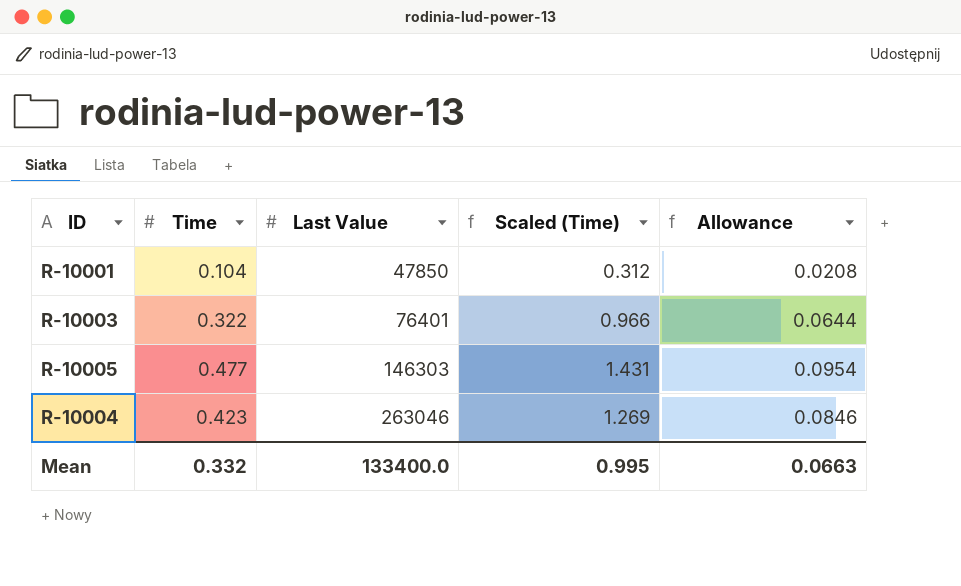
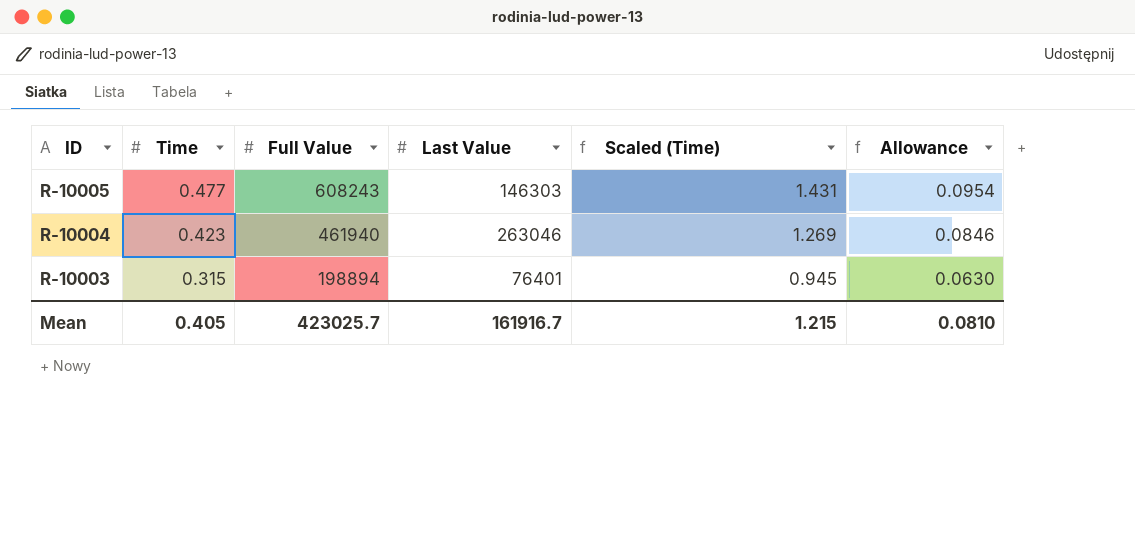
row order: Last Value ascending -> ID descending
column Full Value | position: none -> 3
row R-10001: 0.104 | 47850 | 0.312 | 0.0208 -> none
R-10003 | Time: 0.322 -> 0.315
R-10003 | Scaled (Time): 0.966 -> 0.945
R-10003 | Allowance: 0.0644 -> 0.0630
Mean | Time: 0.332 -> 0.405
Mean | Last Value: 133400.0 -> 161916.7
Mean | Scaled (Time): 0.995 -> 1.215
Mean | Allowance: 0.0663 -> 0.0810

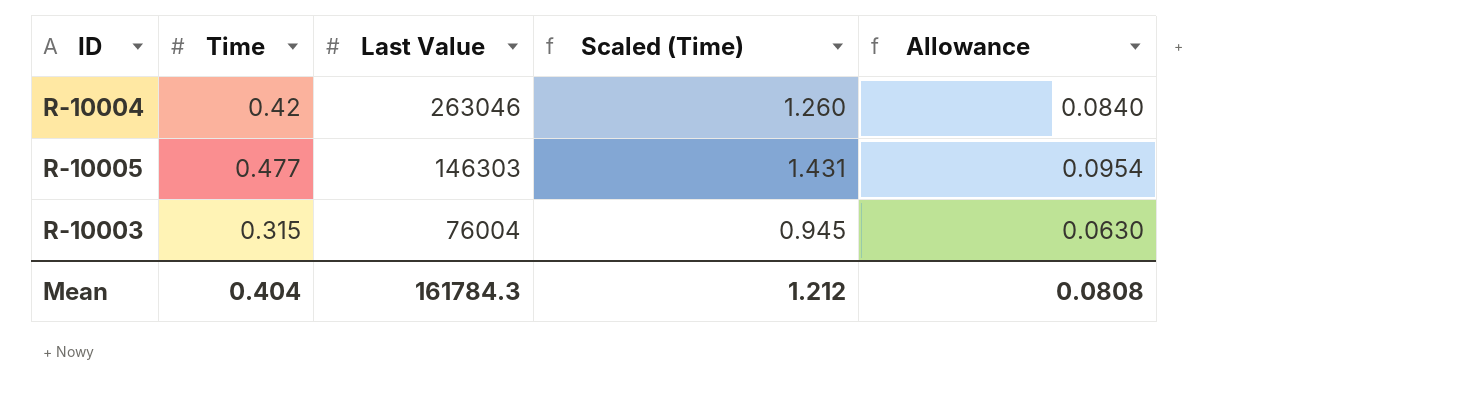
row order: ID descending -> Last Value descending
column Full Value | position: 3 -> none
R-10004 | Time: 0.423 -> 0.42
R-10004 | Scaled (Time): 1.269 -> 1.260
R-10004 | Allowance: 0.0846 -> 0.0840
R-10003 | Last Value: 76401 -> 76004
Mean | Time: 0.405 -> 0.404
Mean | Last Value: 161916.7 -> 161784.3
Mean | Scaled (Time): 1.215 -> 1.212
Mean | Allowance: 0.0810 -> 0.0808

